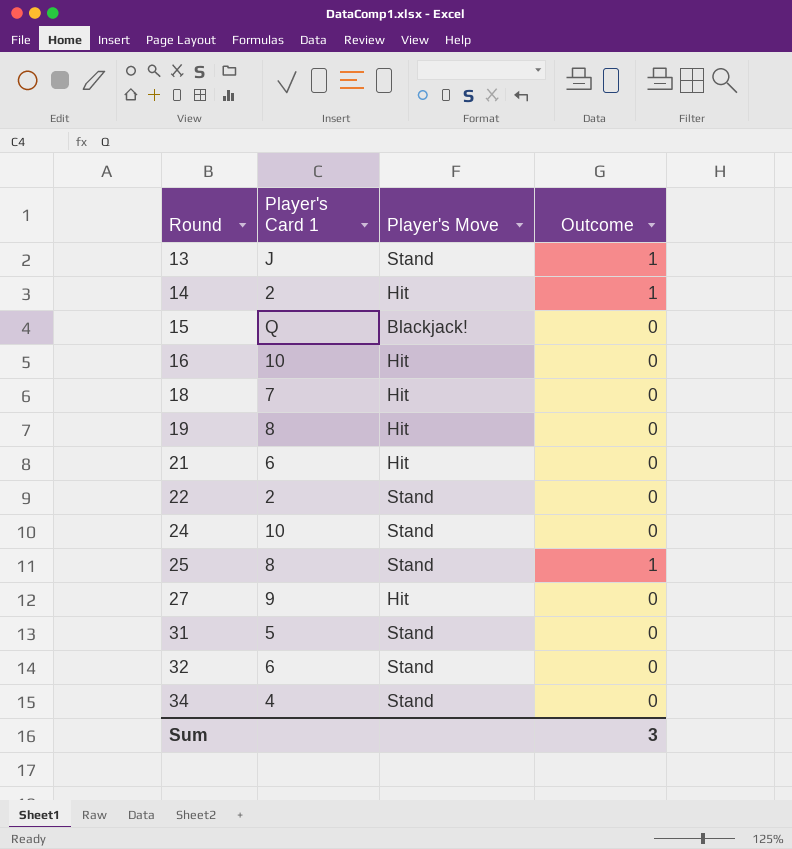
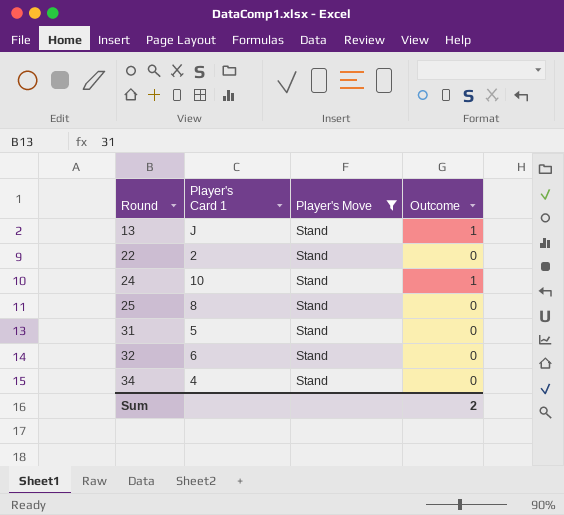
filter: none -> Player's Move = Stand
24 | Outcome: 0 -> 1
25 | Outcome: 1 -> 0
Sum | Outcome: 3 -> 2

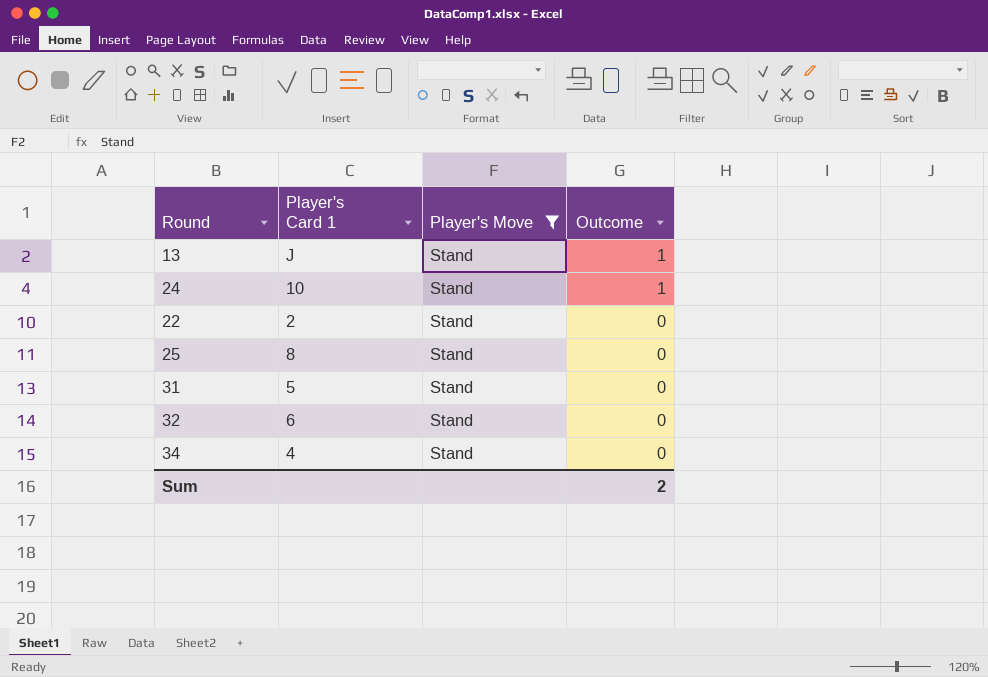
row order: Round ascending -> Outcome descending

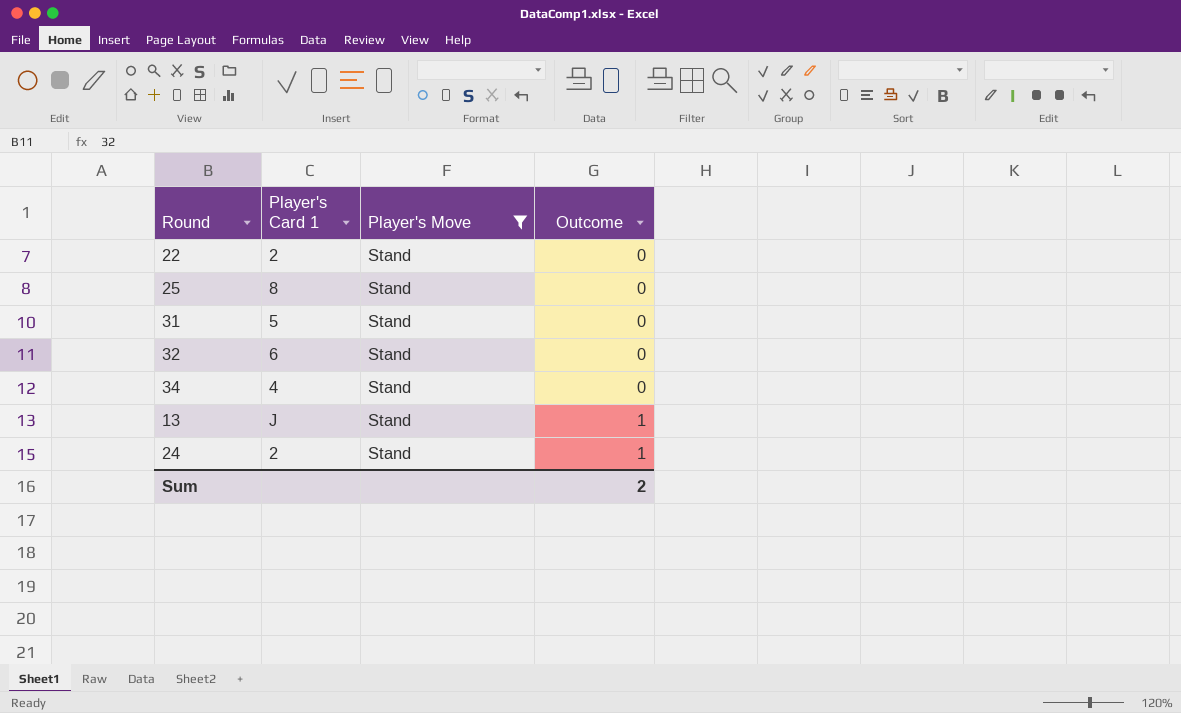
row order: Outcome descending -> Outcome ascending
24 | Player's Card 1: 10 -> 2

